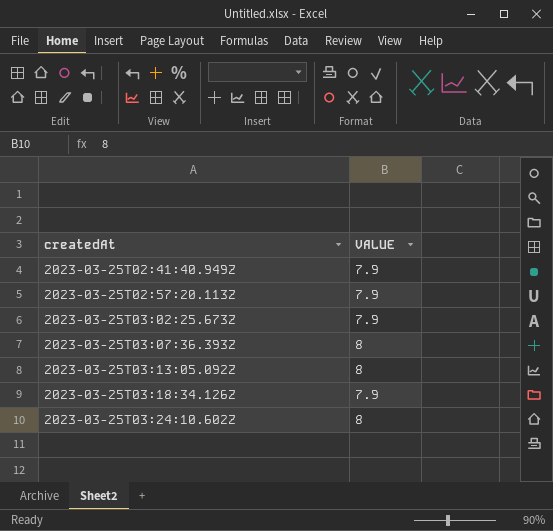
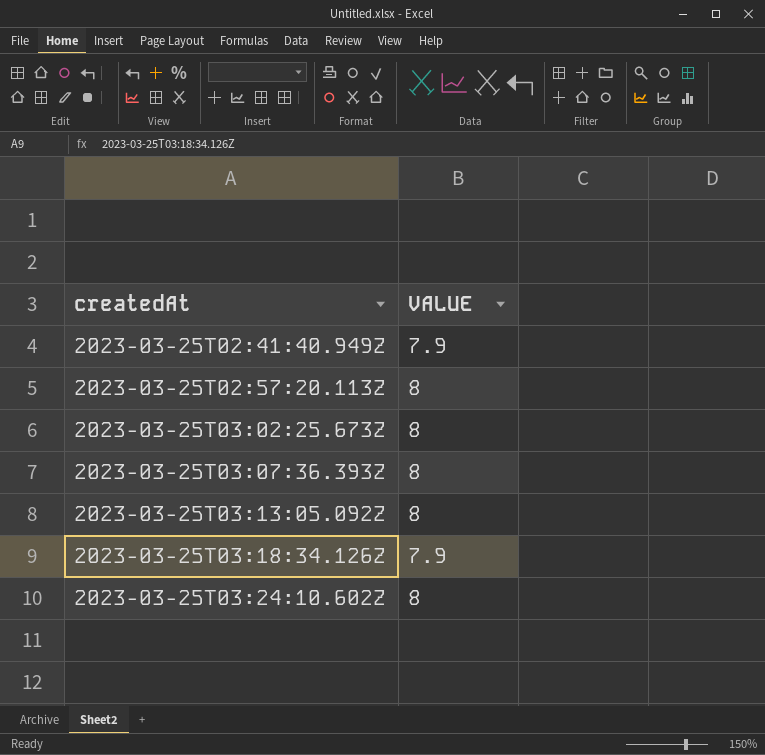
2023-03-25T02:57:20.113Z | VALUE: 7.9 -> 8
2023-03-25T03:02:25.673Z | VALUE: 7.9 -> 8

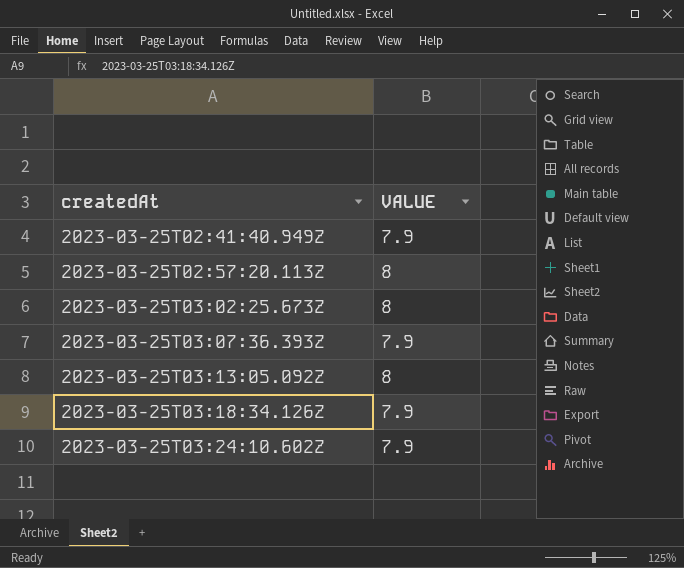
2023-03-25T03:07:36.393Z | VALUE: 8 -> 7.9
2023-03-25T03:24:10.602Z | VALUE: 8 -> 7.9

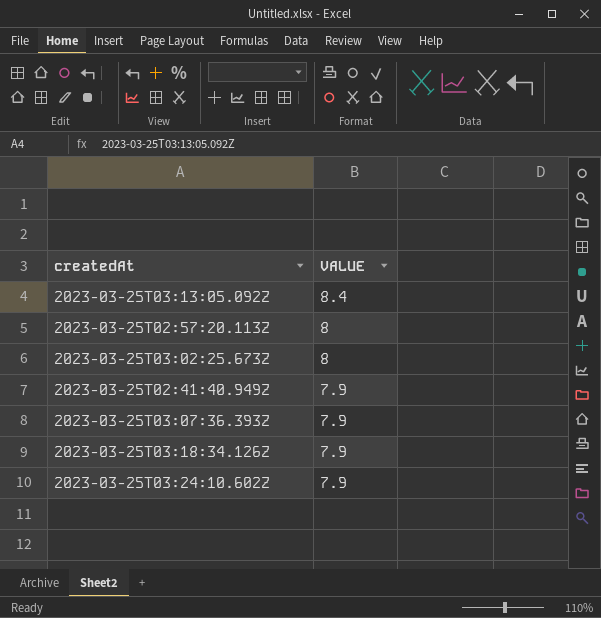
row order: createdAt ascending -> VALUE descending
2023-03-25T03:13:05.092Z | VALUE: 8 -> 8.4

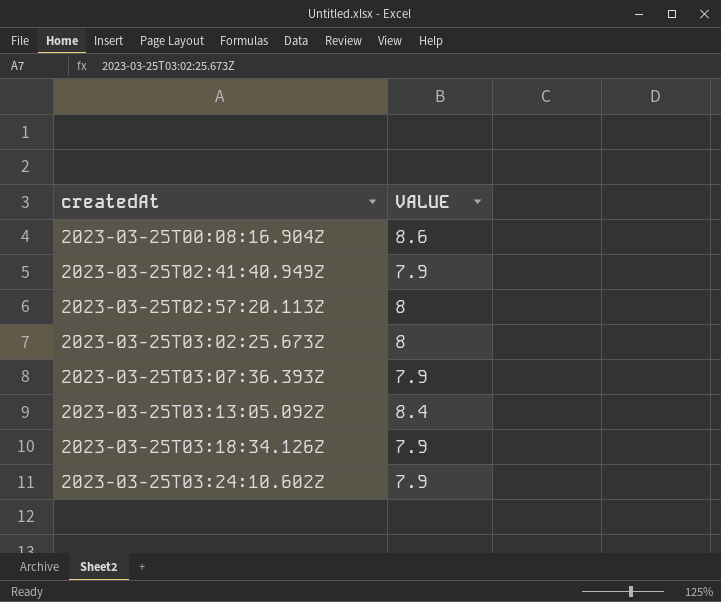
row order: VALUE descending -> createdAt ascending
row 2023-03-25T00:08:16.904Z: none -> 8.6

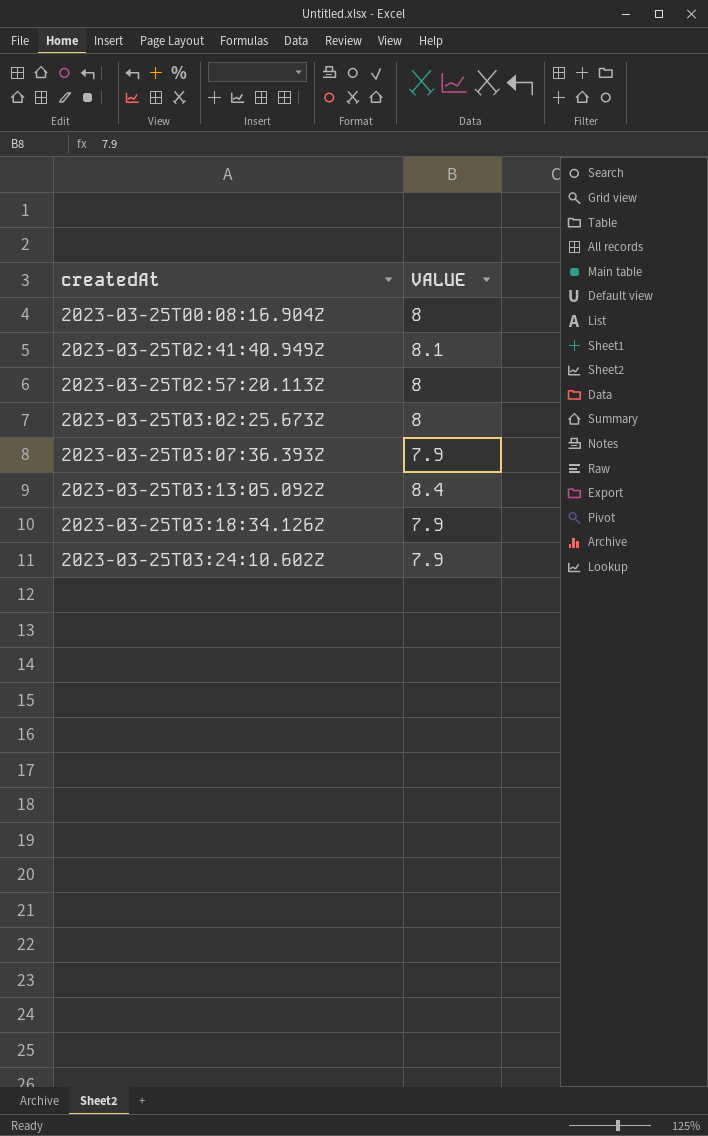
2023-03-25T00:08:16.904Z | VALUE: 8.6 -> 8
2023-03-25T02:41:40.949Z | VALUE: 7.9 -> 8.1

